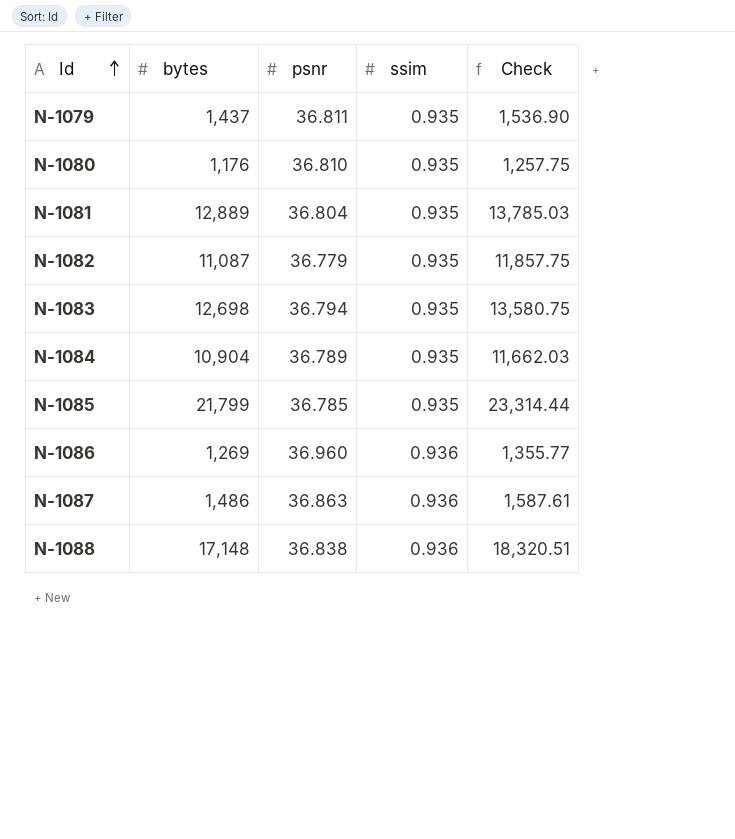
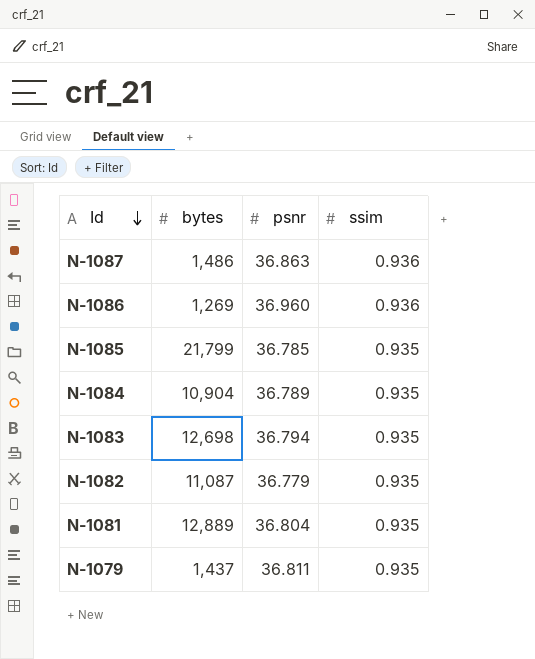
row order: Id ascending -> Id descending
column Check | formula: [bytes] / [ssim] -> none
row N-1080: 1,176 | 36.810 | 0.935 | 1,257.75 -> none
row N-1088: 17,148 | 36.838 | 0.936 | 18,320.51 -> none

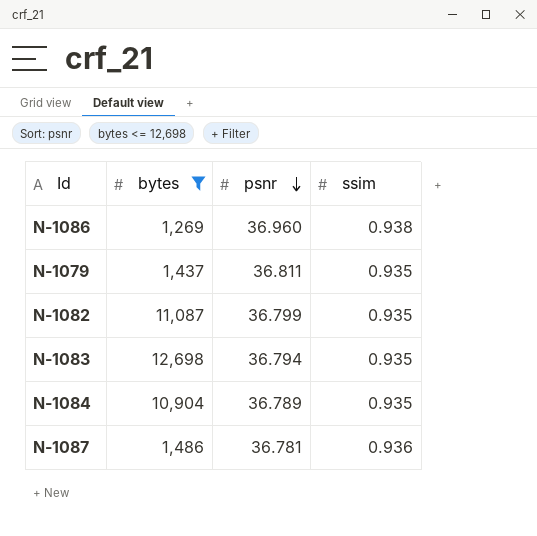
filter: none -> bytes <= 12,698
row order: Id descending -> psnr descending
N-1086 | ssim: 0.936 -> 0.938
N-1082 | psnr: 36.779 -> 36.799
N-1087 | psnr: 36.863 -> 36.781

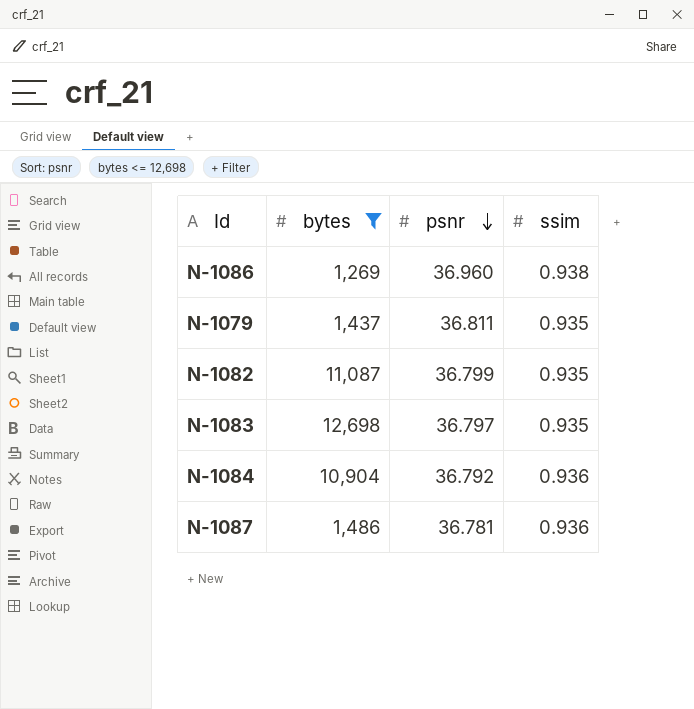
N-1083 | psnr: 36.794 -> 36.797
N-1084 | psnr: 36.789 -> 36.792
N-1084 | ssim: 0.935 -> 0.936

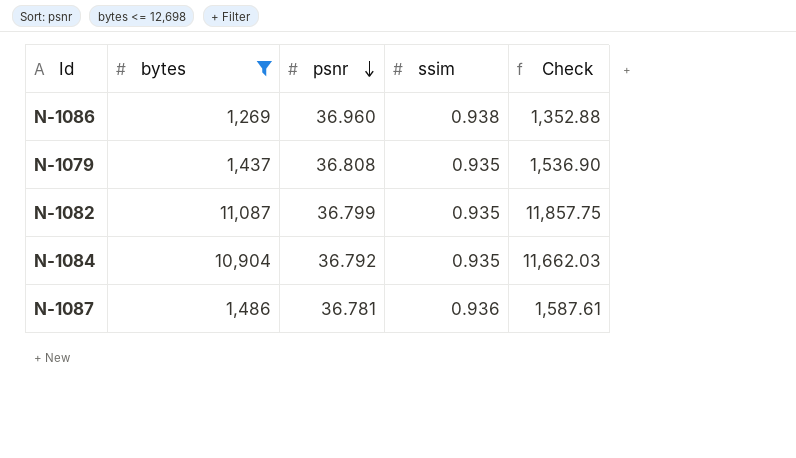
column Check | formula: none -> [bytes] / [ssim]
row N-1083: 12,698 | 36.797 | 0.935 -> none
N-1079 | psnr: 36.811 -> 36.808
N-1084 | ssim: 0.936 -> 0.935

